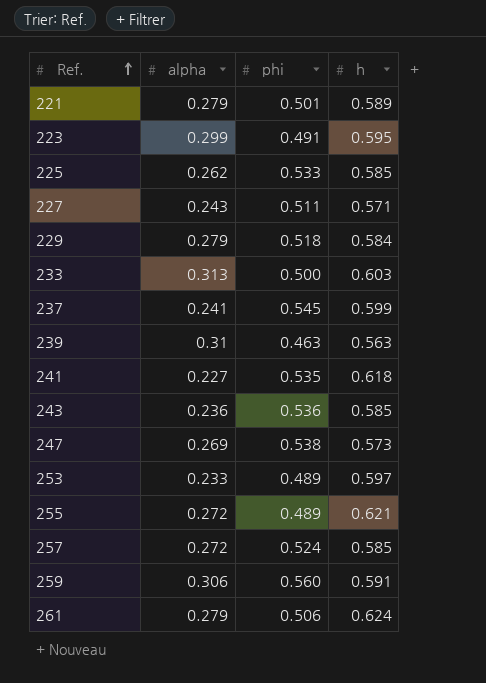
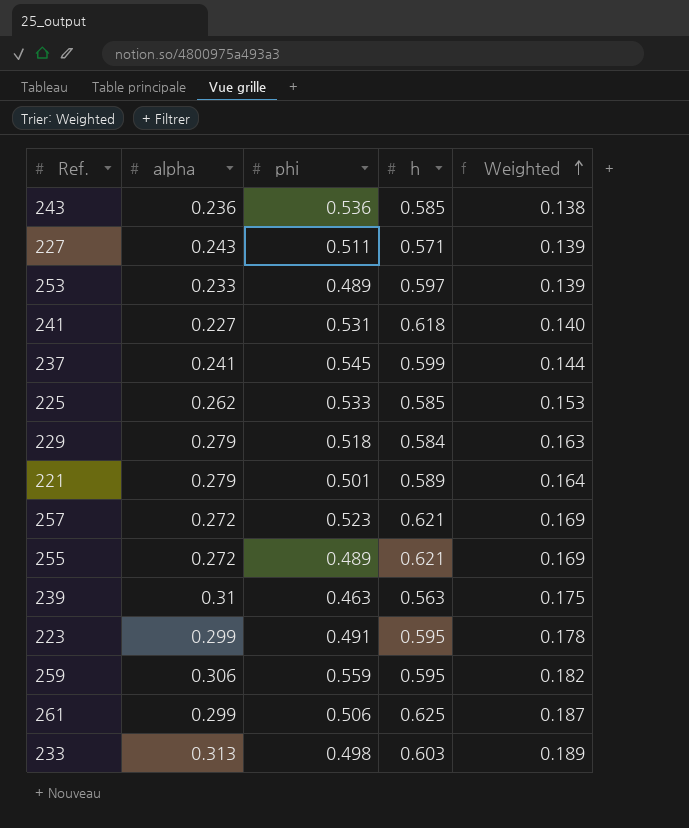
row order: Ref. ascending -> Weighted ascending
column Weighted | formula: none -> [alpha] * [h]
row 247: 0.269 | 0.538 | 0.573 -> none
241 | phi: 0.535 -> 0.531
257 | phi: 0.524 -> 0.523
257 | h: 0.585 -> 0.621
259 | phi: 0.560 -> 0.559
259 | h: 0.591 -> 0.595
261 | alpha: 0.279 -> 0.299
261 | h: 0.624 -> 0.625
233 | phi: 0.500 -> 0.498

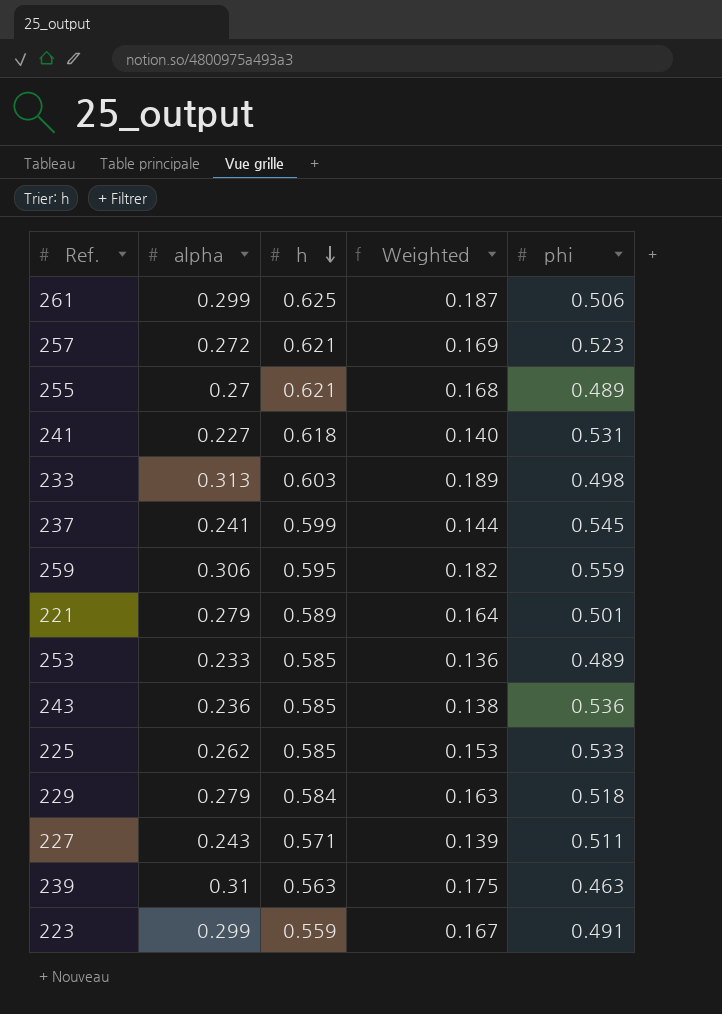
row order: Weighted ascending -> h descending
column phi | position: 3 -> 5
255 | alpha: 0.272 -> 0.27
255 | Weighted: 0.169 -> 0.168
253 | h: 0.597 -> 0.585
253 | Weighted: 0.139 -> 0.136
223 | h: 0.595 -> 0.559
223 | Weighted: 0.178 -> 0.167

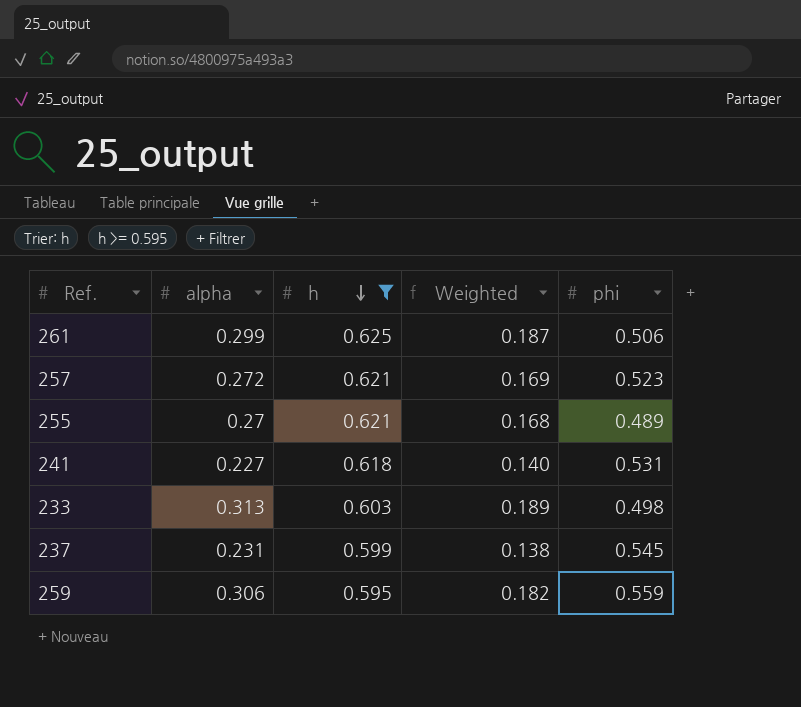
filter: none -> h >= 0.595
237 | alpha: 0.241 -> 0.231
237 | Weighted: 0.144 -> 0.138

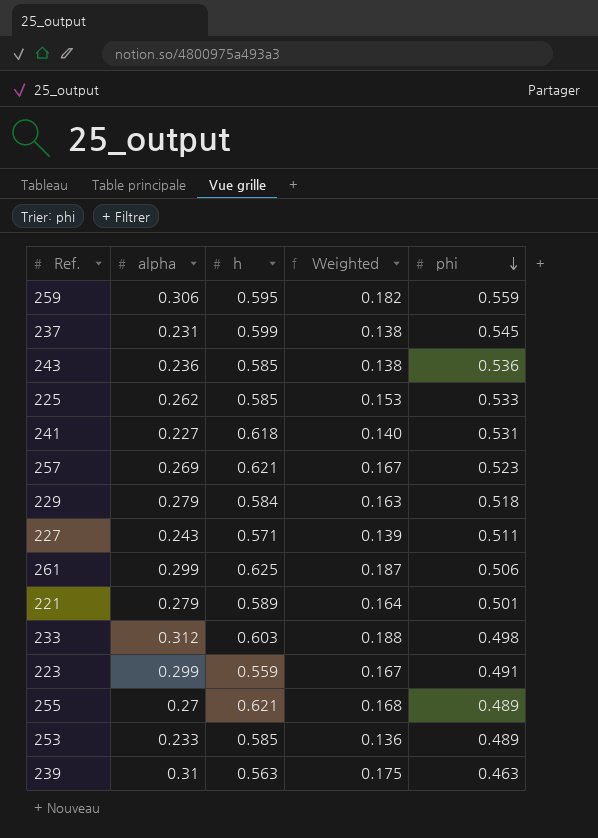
filter: h >= 0.595 -> none
row order: h descending -> phi descending
257 | alpha: 0.272 -> 0.269
257 | Weighted: 0.169 -> 0.167
233 | alpha: 0.313 -> 0.312
233 | Weighted: 0.189 -> 0.188

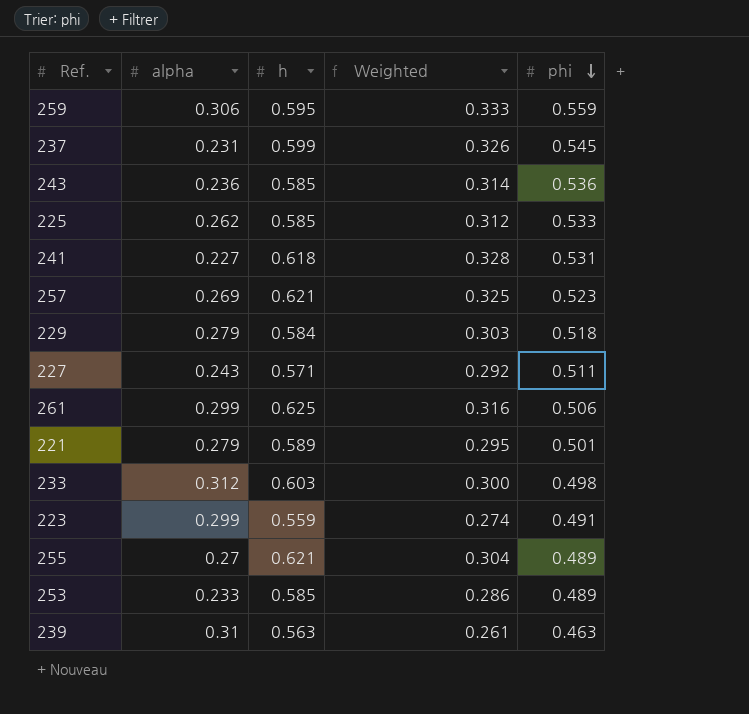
column Weighted | formula: [alpha] * [h] -> [h] * [phi]

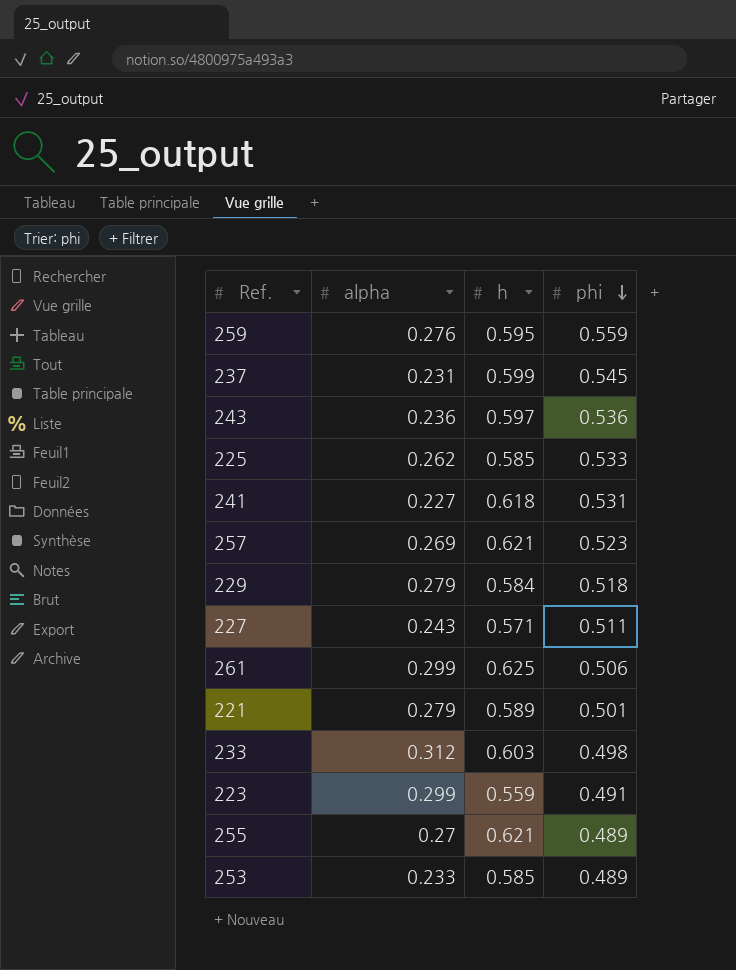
column Weighted | formula: [h] * [phi] -> none
row 239: 0.31 | 0.563 | 0.261 | 0.463 -> none
259 | alpha: 0.306 -> 0.276
243 | h: 0.585 -> 0.597

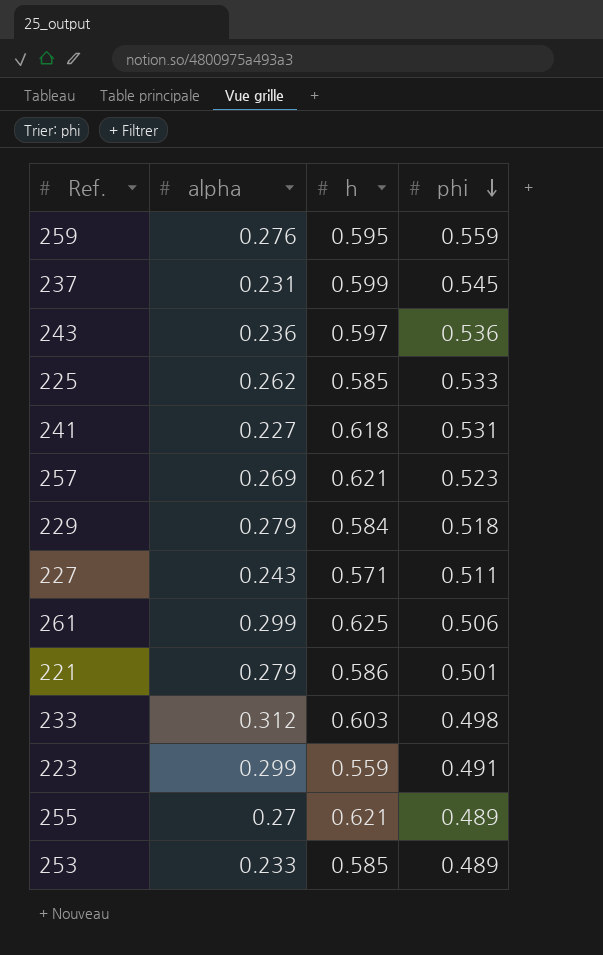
221 | h: 0.589 -> 0.586

